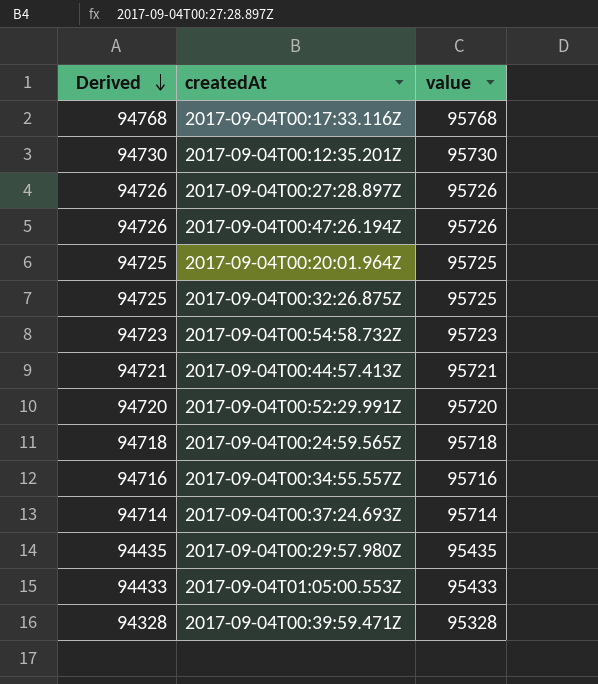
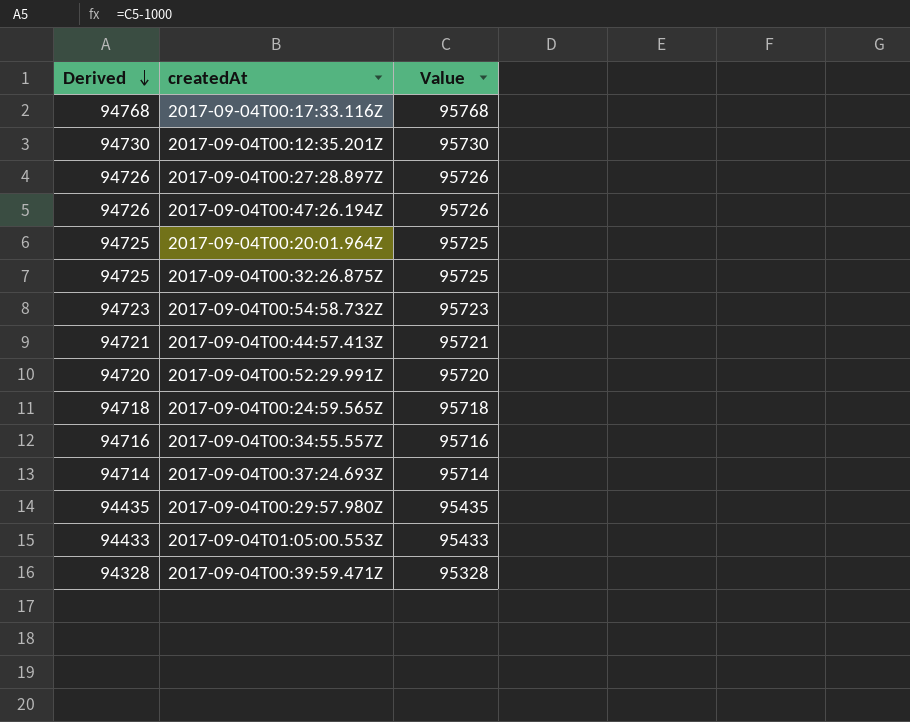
column name: value -> Value

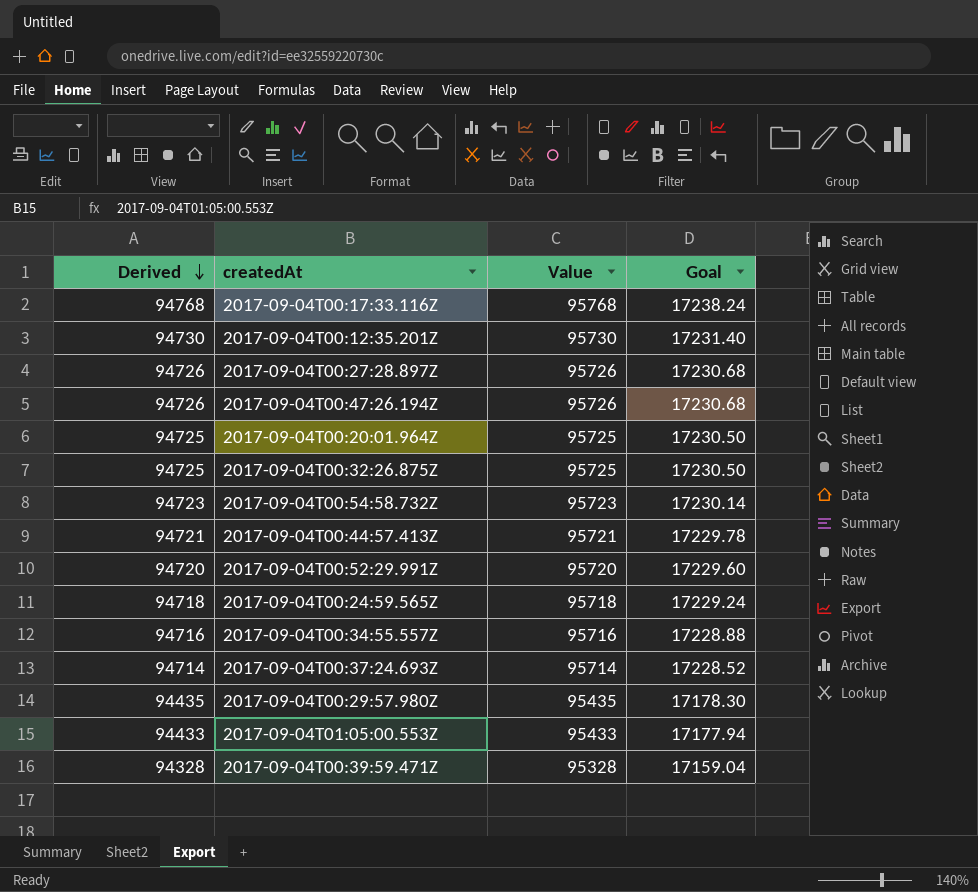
column Goal | formula: none -> [Value] * 0.18

